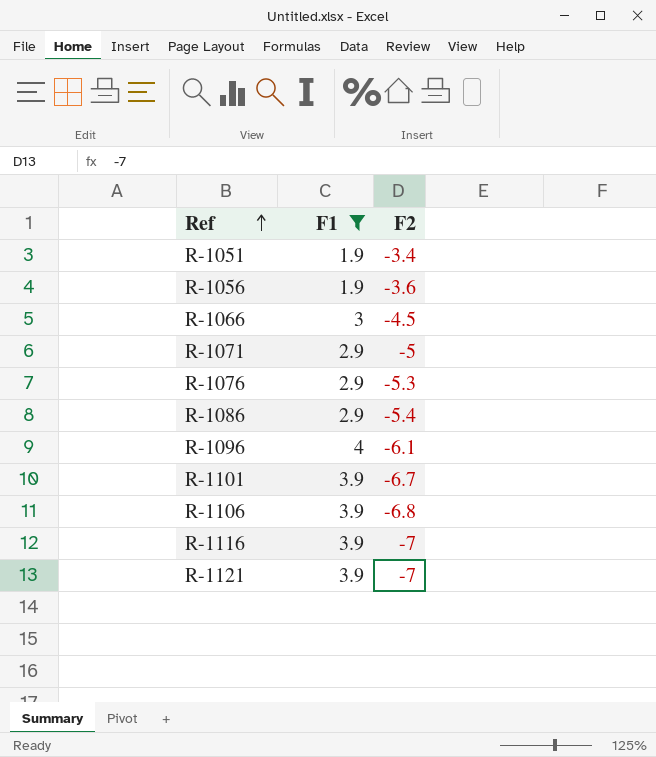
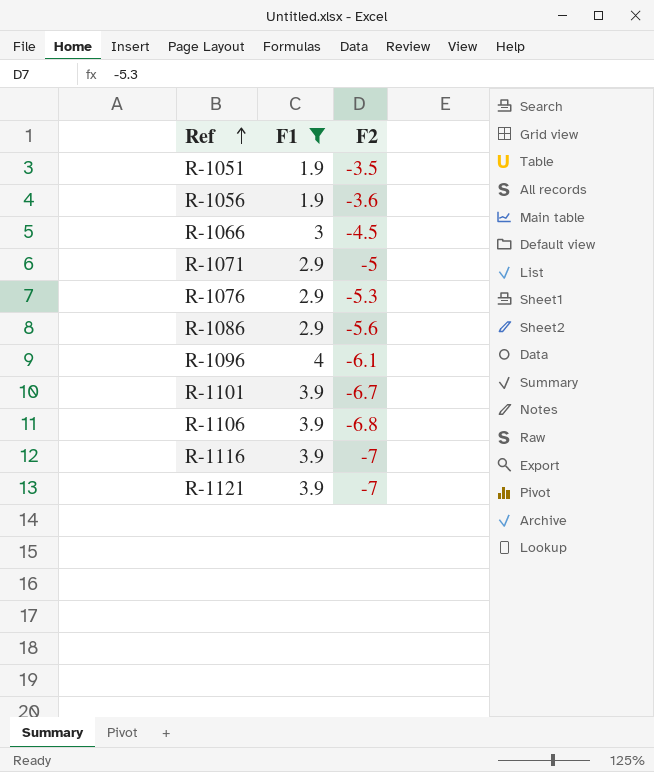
R-1051 | F2: -3.4 -> -3.5
R-1086 | F2: -5.4 -> -5.6

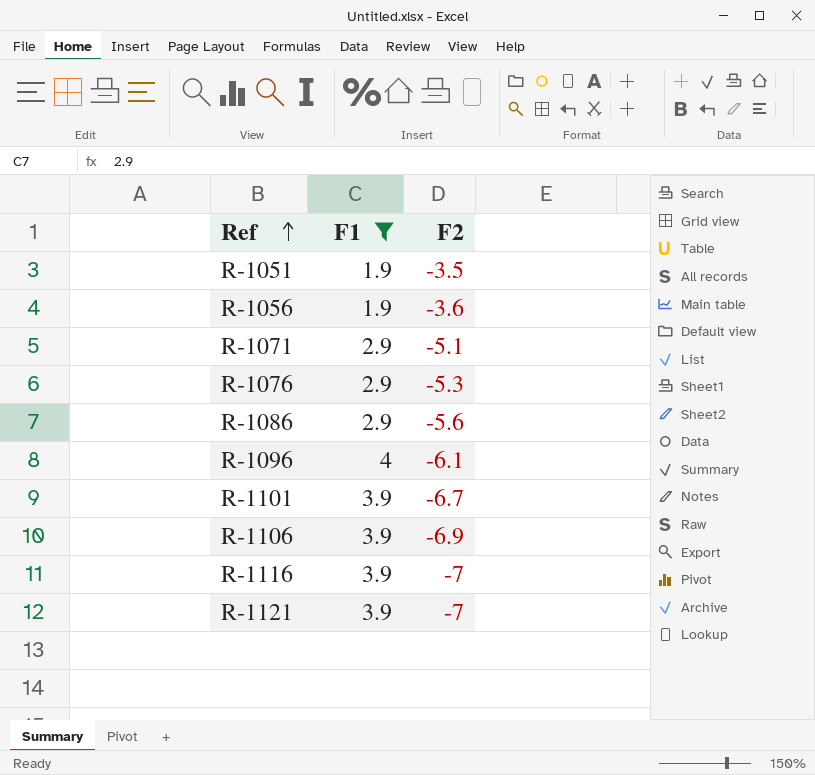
row R-1066: 3 | -4.5 -> none
R-1071 | F2: -5 -> -5.1
R-1106 | F2: -6.8 -> -6.9

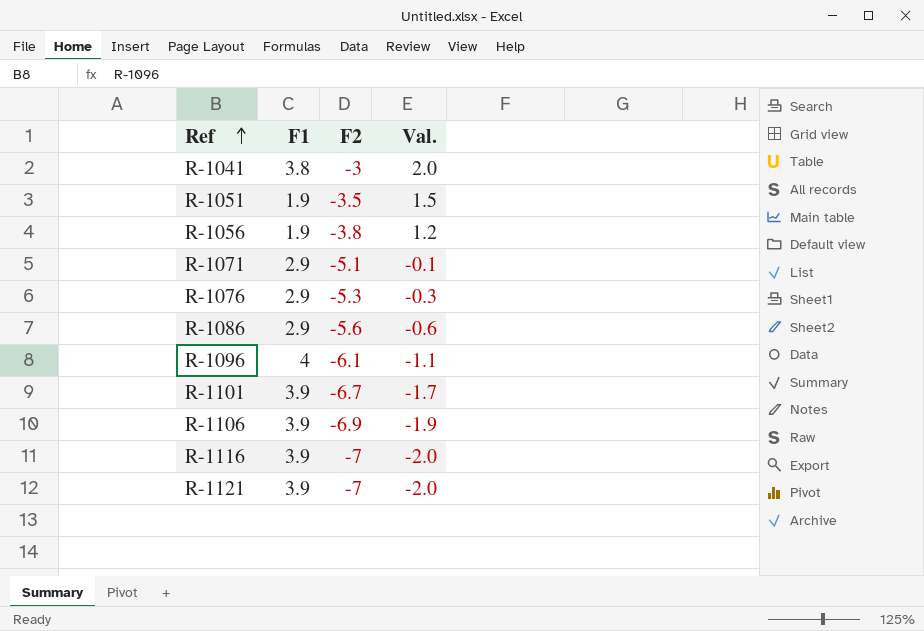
filter: F1 != 3.8 -> none
column Val. | formula: none -> [F2] + 5
R-1056 | F2: -3.6 -> -3.8

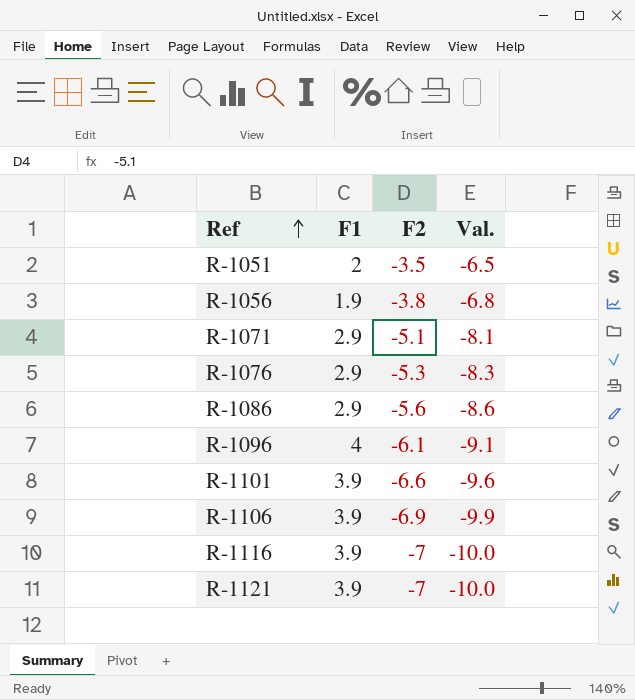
column Val. | formula: [F2] + 5 -> [F2] - 3
row R-1041: 3.8 | -3 | 2.0 -> none
R-1051 | F1: 1.9 -> 2
R-1101 | F2: -6.7 -> -6.6

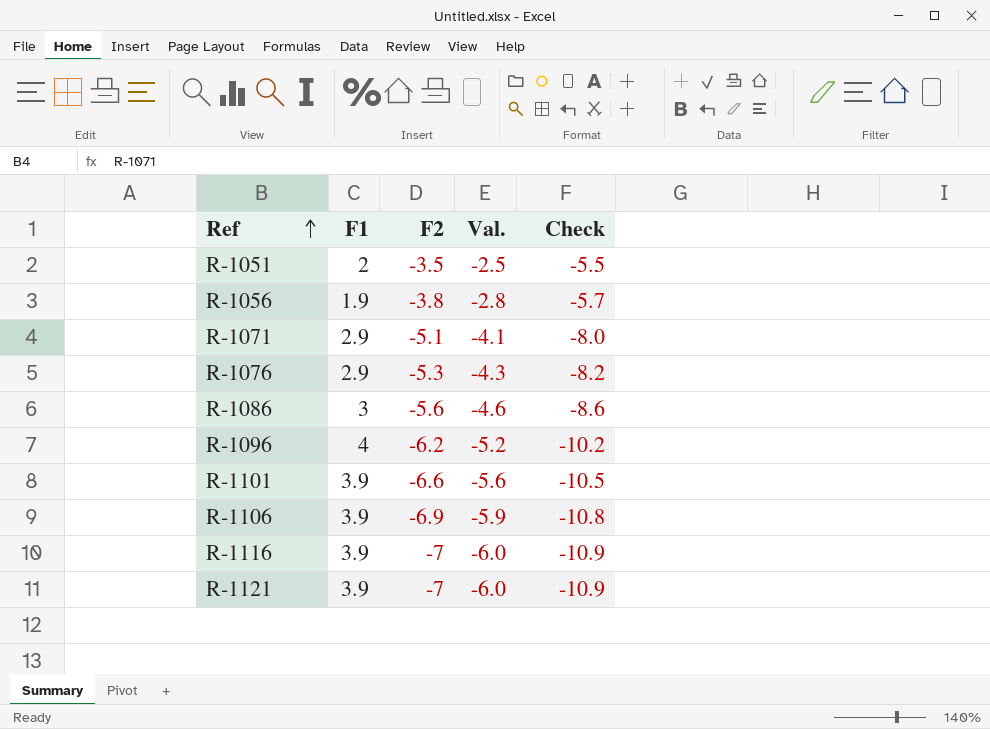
column Val. | formula: [F2] - 3 -> [F2] + 1
column Check | formula: none -> [F2] - [F1]
R-1086 | F1: 2.9 -> 3
R-1096 | F2: -6.1 -> -6.2

